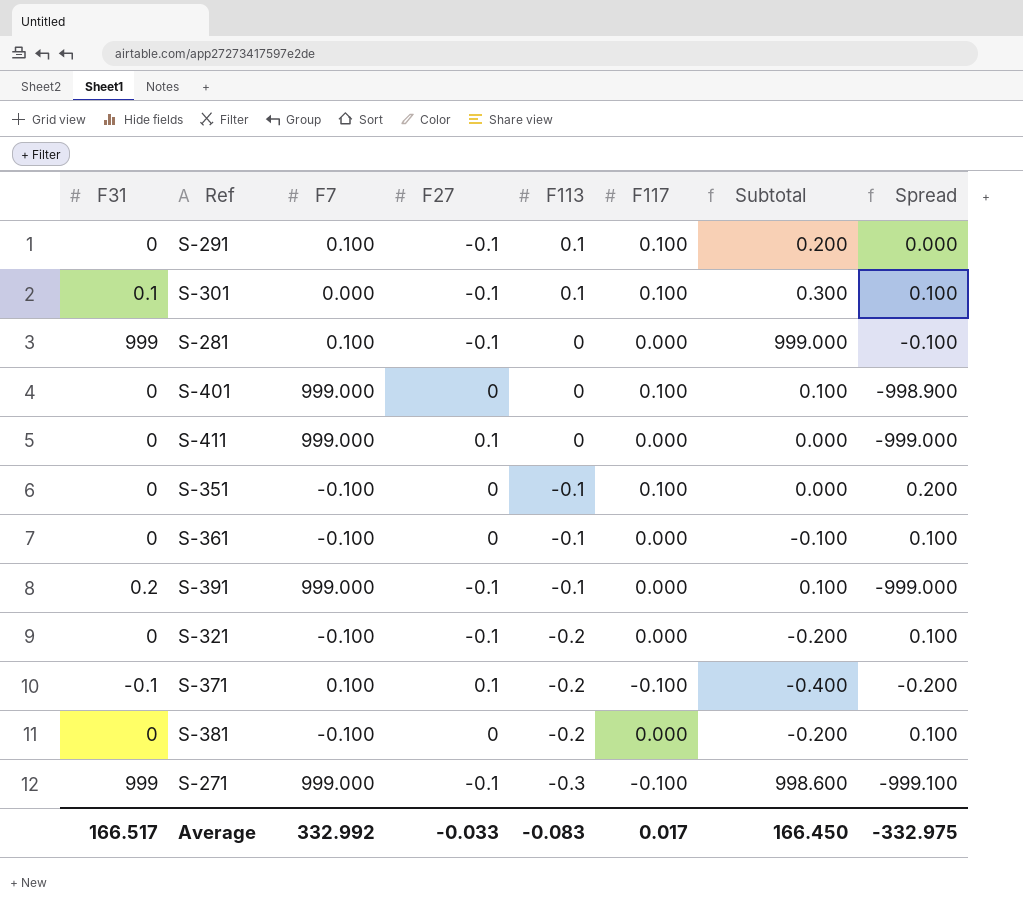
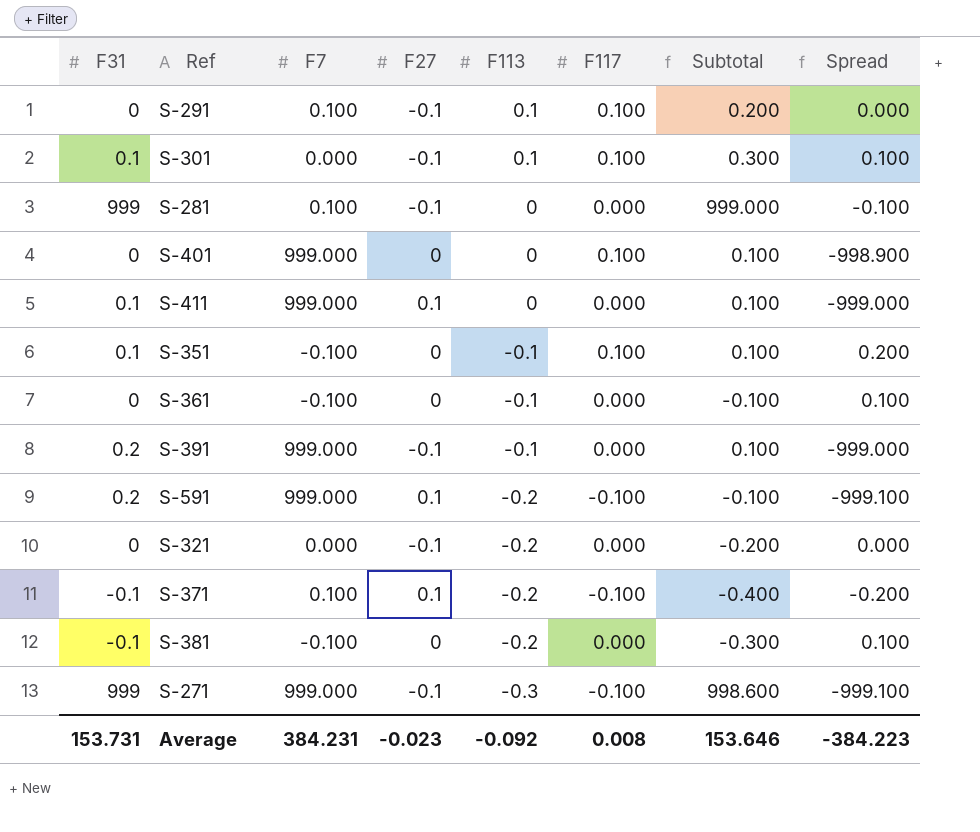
S-411 | F31: 0 -> 0.1
S-411 | Subtotal: 0.000 -> 0.100
S-351 | F31: 0 -> 0.1
S-351 | Subtotal: 0.000 -> 0.100
row S-591: none -> 0.2 | 999.000 | 0.1 | -0.2 | -0.100 | -0.100 | -999.100
S-321 | F7: -0.100 -> 0.000
S-321 | Spread: 0.100 -> 0.000
S-381 | F31: 0 -> -0.1
S-381 | Subtotal: -0.200 -> -0.300
Average | F31: 166.517 -> 153.731
Average | F7: 332.992 -> 384.231
Average | F27: -0.033 -> -0.023
Average | F113: -0.083 -> -0.092
Average | F117: 0.017 -> 0.008
Average | Subtotal: 166.450 -> 153.646
Average | Spread: -332.975 -> -384.223

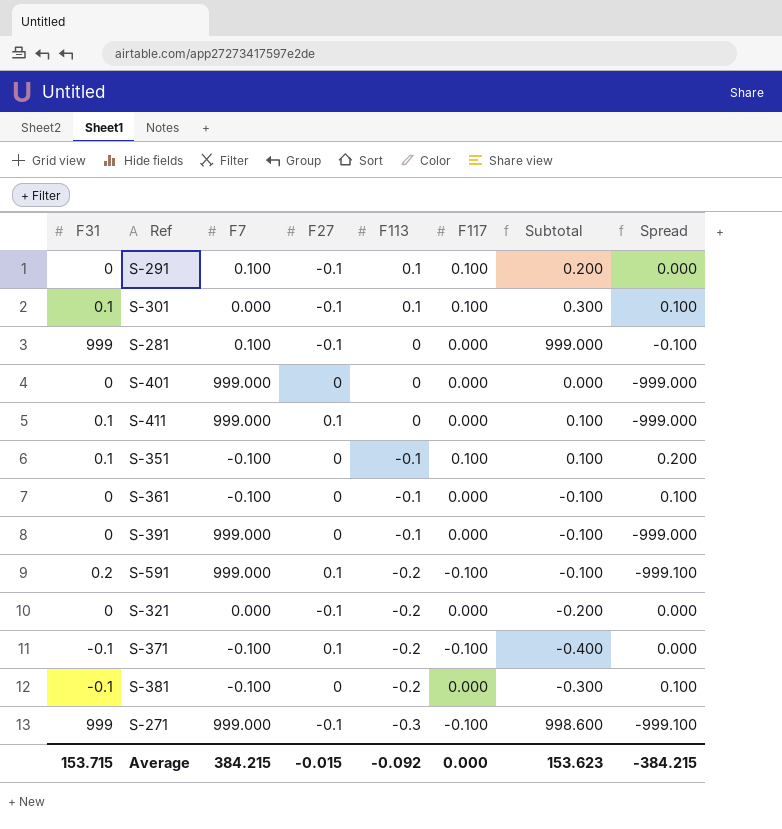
S-401 | F117: 0.100 -> 0.000
S-401 | Subtotal: 0.100 -> 0.000
S-401 | Spread: -998.900 -> -999.000
S-391 | F31: 0.2 -> 0
S-391 | F27: -0.1 -> 0
S-391 | Subtotal: 0.100 -> -0.100
S-371 | F7: 0.100 -> -0.100
S-371 | Spread: -0.200 -> 0.000
Average | F31: 153.731 -> 153.715
Average | F7: 384.231 -> 384.215
Average | F27: -0.023 -> -0.015
Average | F117: 0.008 -> 0.000
Average | Subtotal: 153.646 -> 153.623
Average | Spread: -384.223 -> -384.215

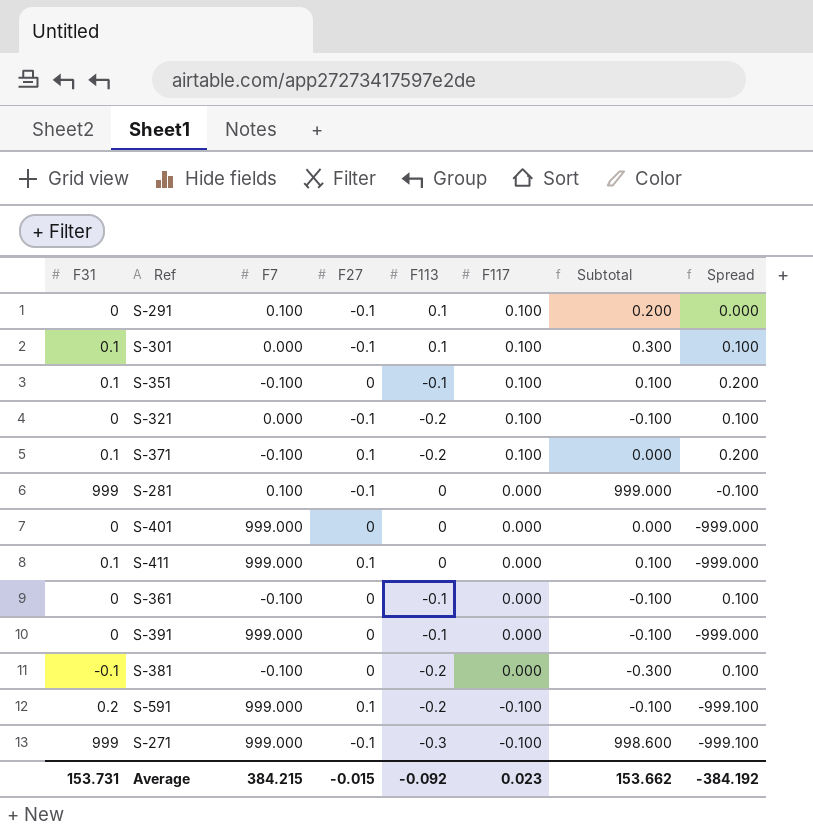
row order: F113 descending -> F117 descending
S-321 | F117: 0.000 -> 0.100
S-321 | Subtotal: -0.200 -> -0.100
S-321 | Spread: 0.000 -> 0.100
S-371 | F31: -0.1 -> 0.1
S-371 | F117: -0.100 -> 0.100
S-371 | Subtotal: -0.400 -> 0.000
S-371 | Spread: 0.000 -> 0.200
Average | F31: 153.715 -> 153.731
Average | F117: 0.000 -> 0.023
Average | Subtotal: 153.623 -> 153.662
Average | Spread: -384.215 -> -384.192

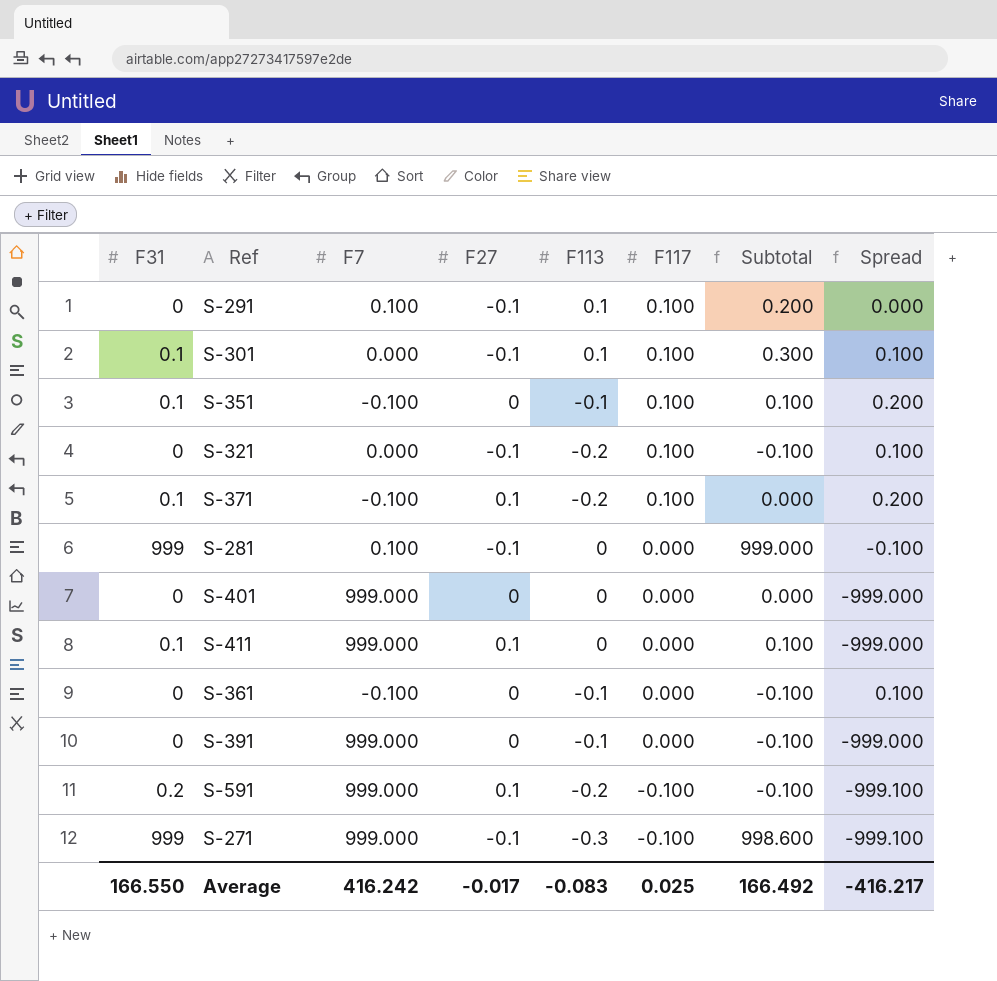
row S-381: -0.1 | -0.100 | 0 | -0.2 | 0.000 | -0.300 | 0.100 -> none
Average | F31: 153.731 -> 166.550
Average | F7: 384.215 -> 416.242
Average | F27: -0.015 -> -0.017
Average | F113: -0.092 -> -0.083
Average | F117: 0.023 -> 0.025
Average | Subtotal: 153.662 -> 166.492
Average | Spread: -384.192 -> -416.217

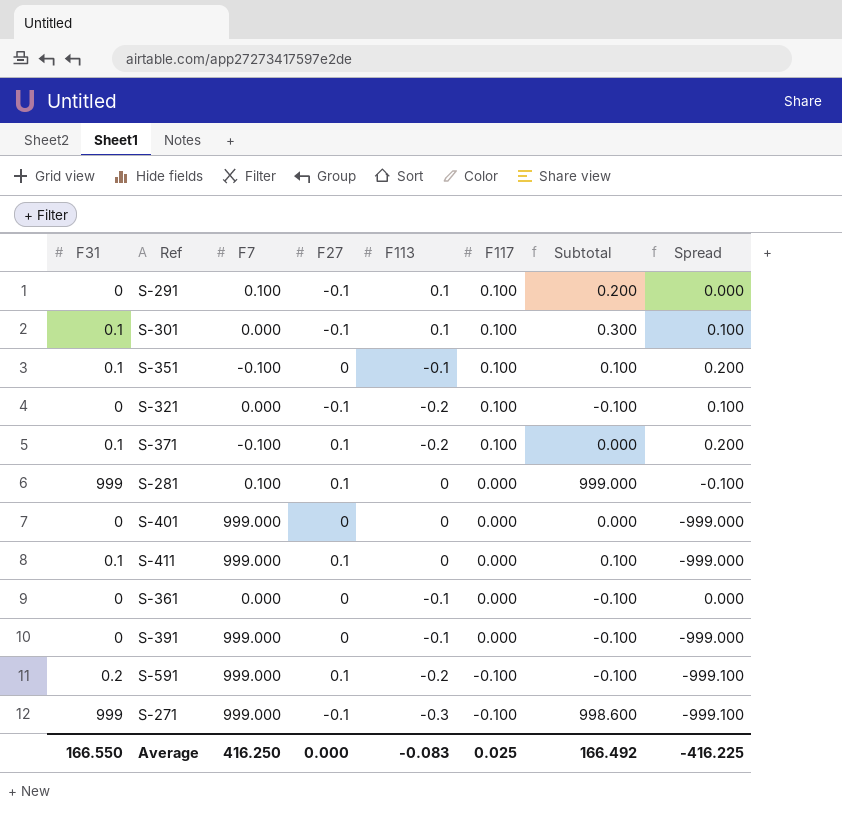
S-281 | F27: -0.1 -> 0.1
S-361 | F7: -0.100 -> 0.000
S-361 | Spread: 0.100 -> 0.000
Average | F7: 416.242 -> 416.250
Average | F27: -0.017 -> 0.000
Average | Spread: -416.217 -> -416.225

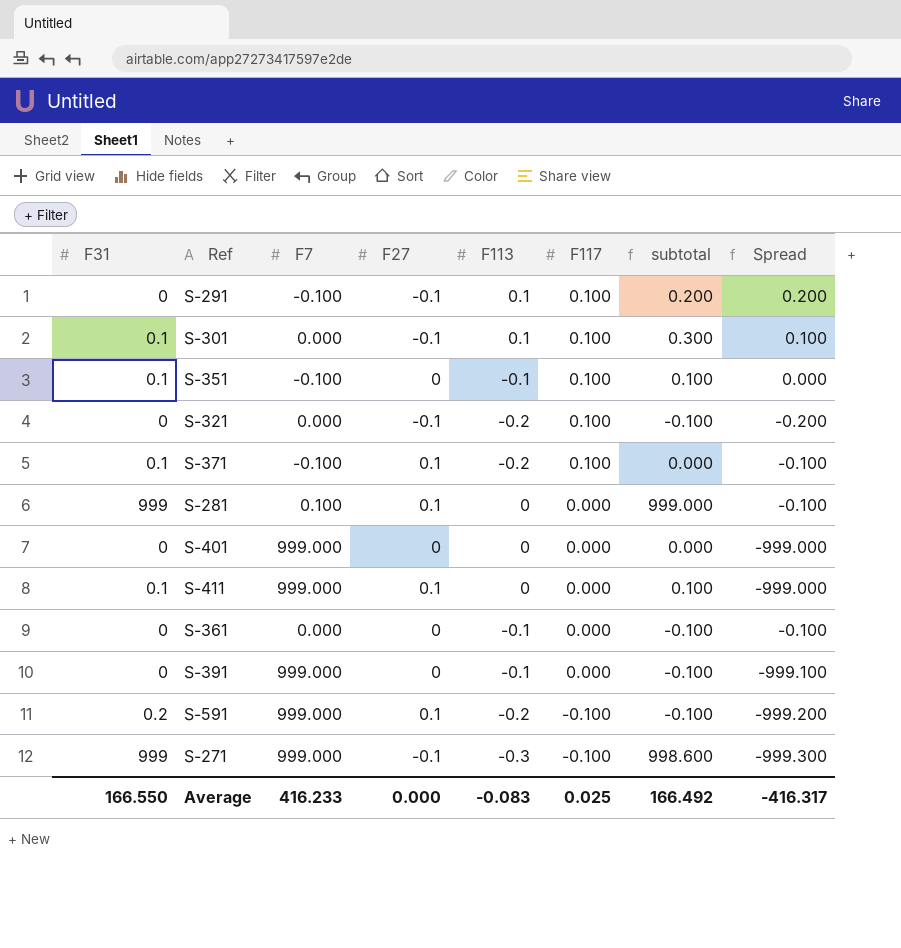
column name: Subtotal -> subtotal
column Spread | formula: [F117] - [F7] -> [F113] - [F7]
S-291 | F7: 0.100 -> -0.100
Average | F7: 416.250 -> 416.233
Average | Spread: -416.225 -> -416.317

